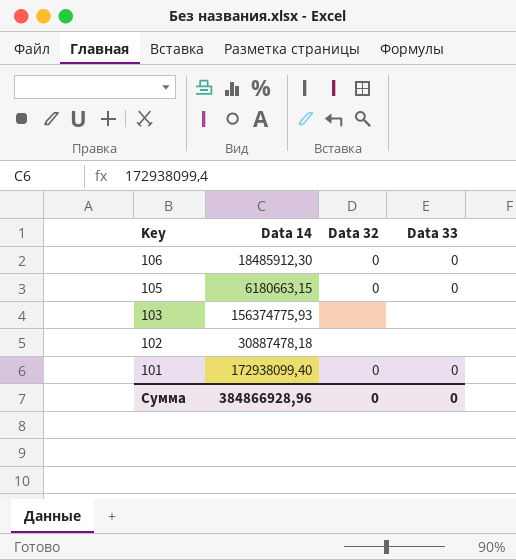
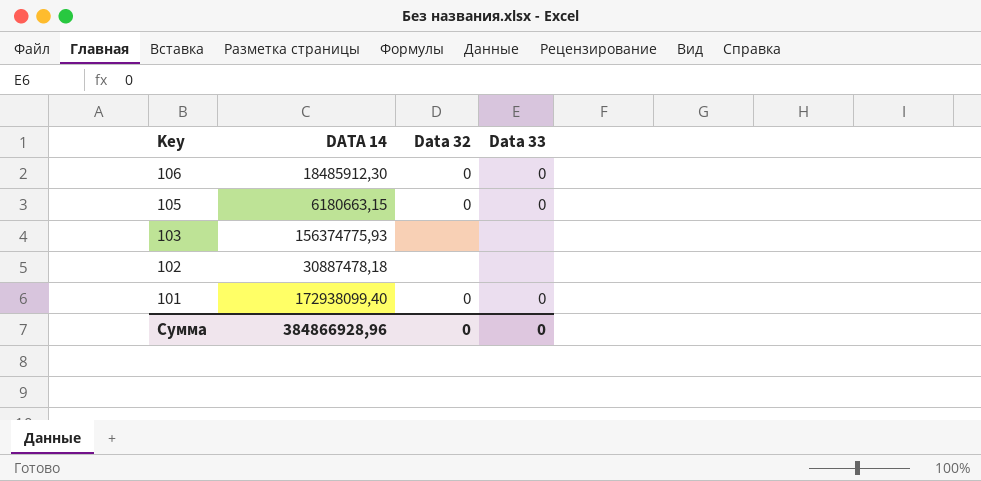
column name: Data 14 -> DATA 14

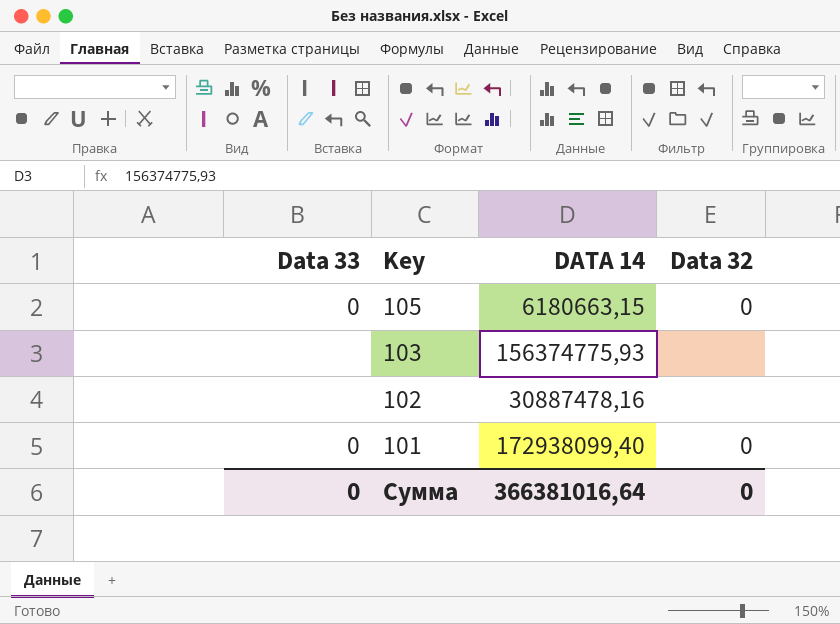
column Data 33 | position: 4 -> 1
row 106: 18485912,30 | 0 | 0 -> none
102 | DATA 14: 30887478,18 -> 30887478,16
Сумма | DATA 14: 384866928,96 -> 366381016,64

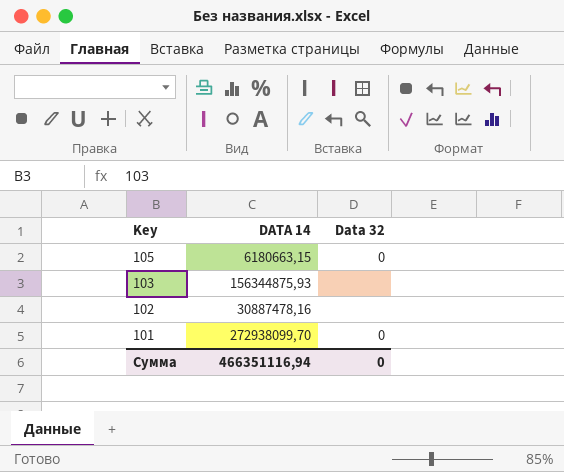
column Data 33 | position: 1 -> none
103 | DATA 14: 156374775,93 -> 156344875,93
101 | DATA 14: 172938099,40 -> 272938099,70
Сумма | DATA 14: 366381016,64 -> 466351116,94

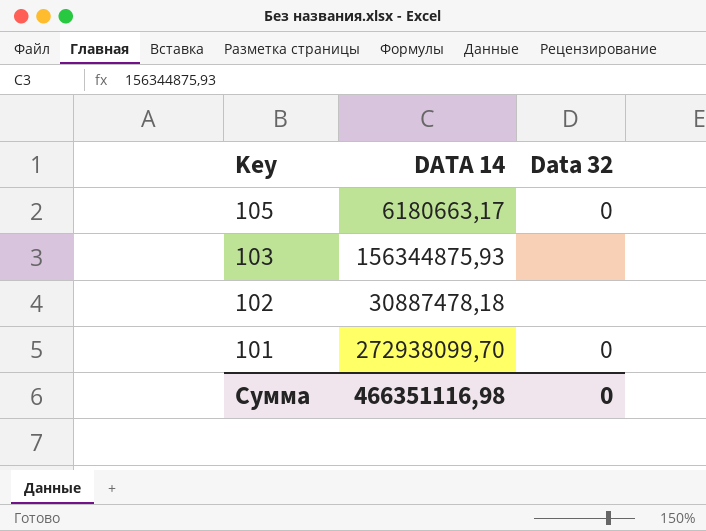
105 | DATA 14: 6180663,15 -> 6180663,17
102 | DATA 14: 30887478,16 -> 30887478,18
Сумма | DATA 14: 466351116,94 -> 466351116,98

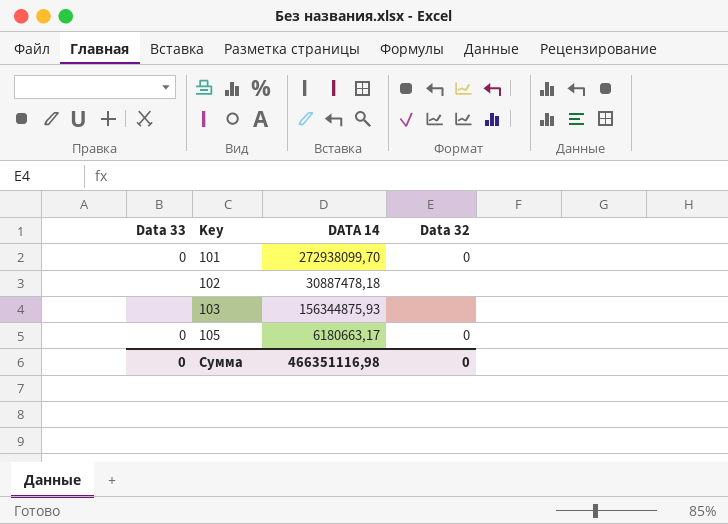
row order: Key descending -> Key ascending
column Data 33 | position: none -> 1

